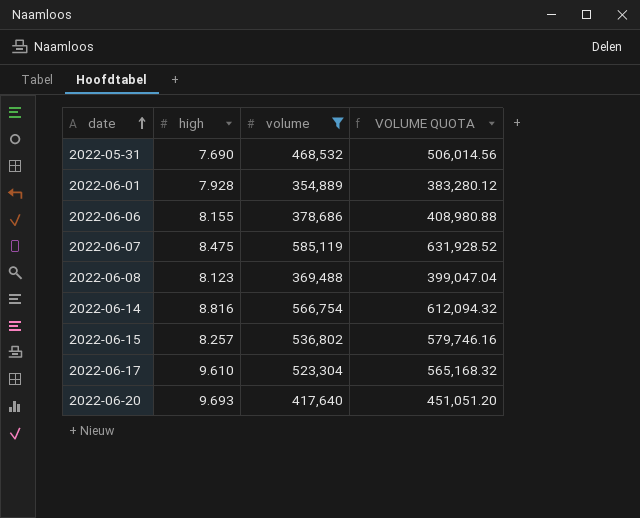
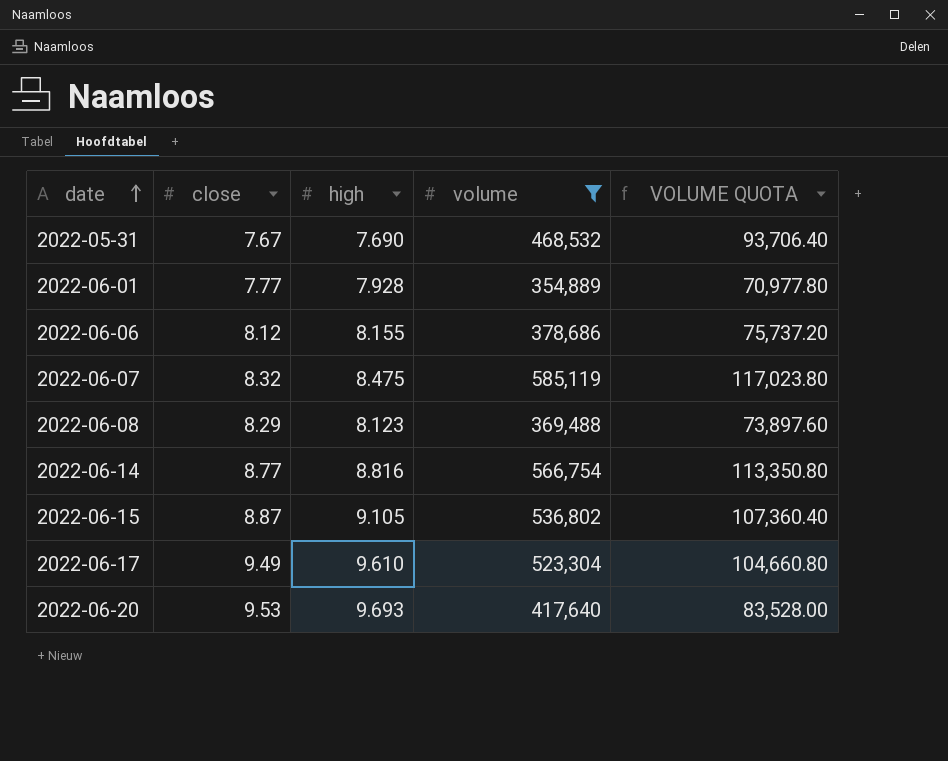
column close | position: none -> 2
column VOLUME QUOTA | formula: [volume] * 1.08 -> [volume] * 0.2
2022-06-15 | high: 8.257 -> 9.105

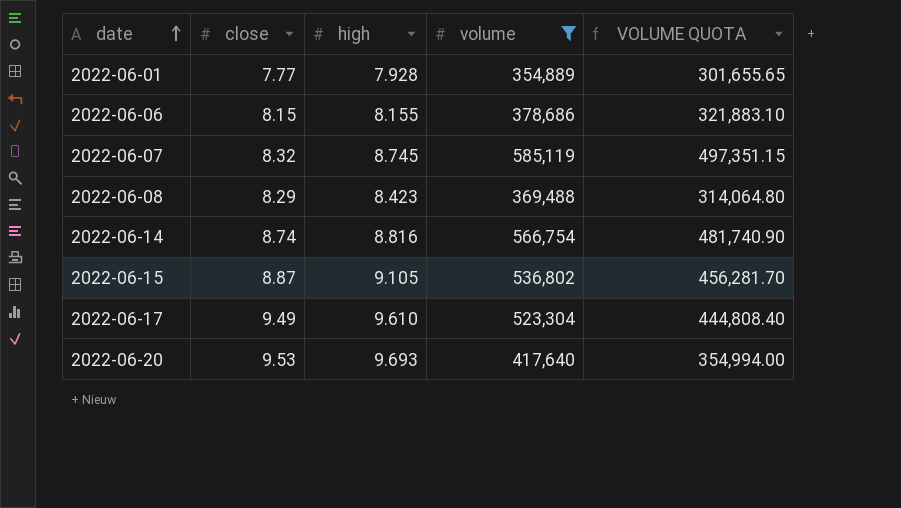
column VOLUME QUOTA | formula: [volume] * 0.2 -> [volume] * 0.85
row 2022-05-31: 7.67 | 7.690 | 468,532 | 93,706.40 -> none
2022-06-06 | close: 8.12 -> 8.15
2022-06-07 | high: 8.475 -> 8.745
2022-06-08 | high: 8.123 -> 8.423
2022-06-14 | close: 8.77 -> 8.74

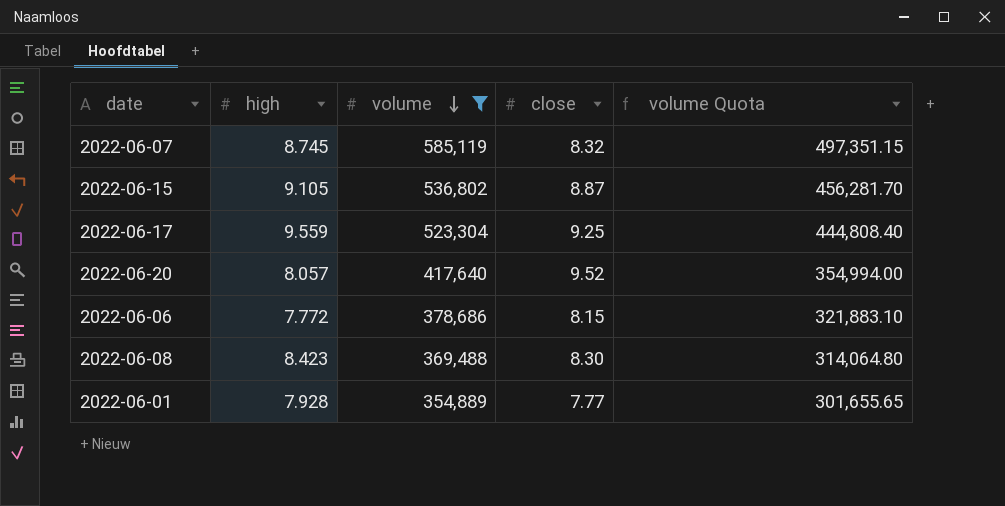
row order: date ascending -> volume descending
column close | position: 2 -> 4
column name: VOLUME QUOTA -> volume Quota
row 2022-06-14: 8.74 | 8.816 | 566,754 | 481,740.90 -> none
2022-06-17 | high: 9.610 -> 9.559
2022-06-17 | close: 9.49 -> 9.25
2022-06-20 | high: 9.693 -> 8.057
2022-06-20 | close: 9.53 -> 9.52
2022-06-06 | high: 8.155 -> 7.772
2022-06-08 | close: 8.29 -> 8.30

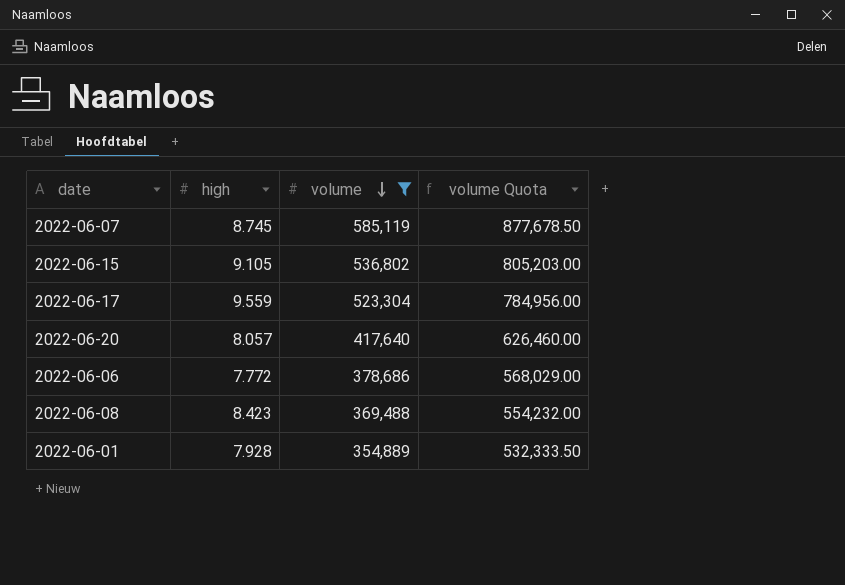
column close | position: 4 -> none
column volume Quota | formula: [volume] * 0.85 -> [volume] * 1.5

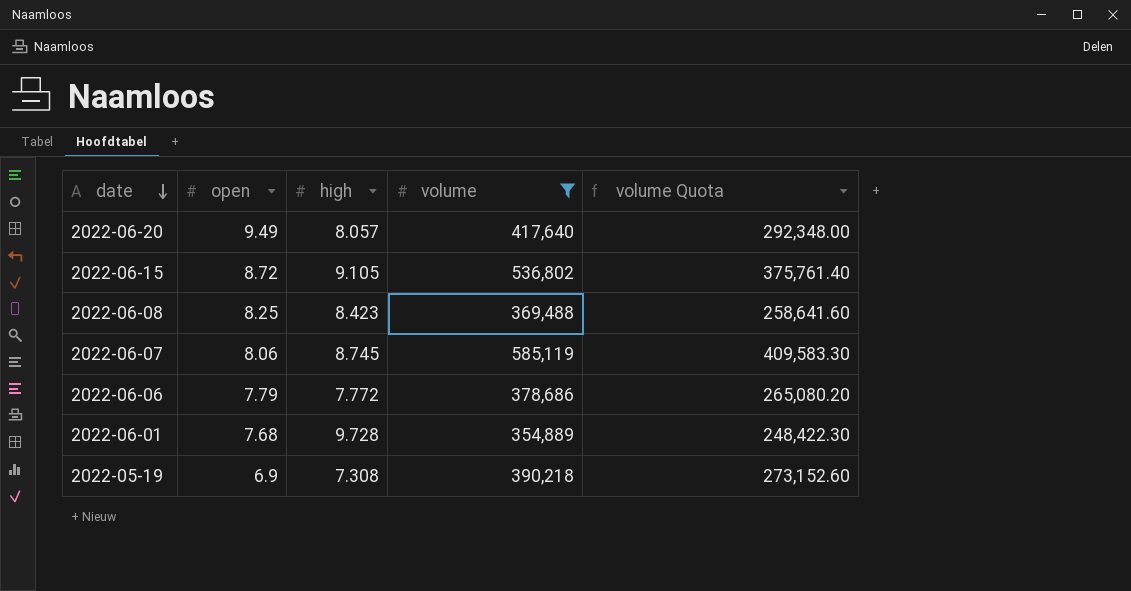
row order: volume descending -> date descending
column open | position: none -> 2
column volume Quota | formula: [volume] * 1.5 -> [volume] * 0.7
row 2022-06-17: 9.559 | 523,304 | 784,956.00 -> none
2022-06-01 | high: 7.928 -> 9.728
row 2022-05-19: none -> 6.9 | 7.308 | 390,218 | 273,152.60

